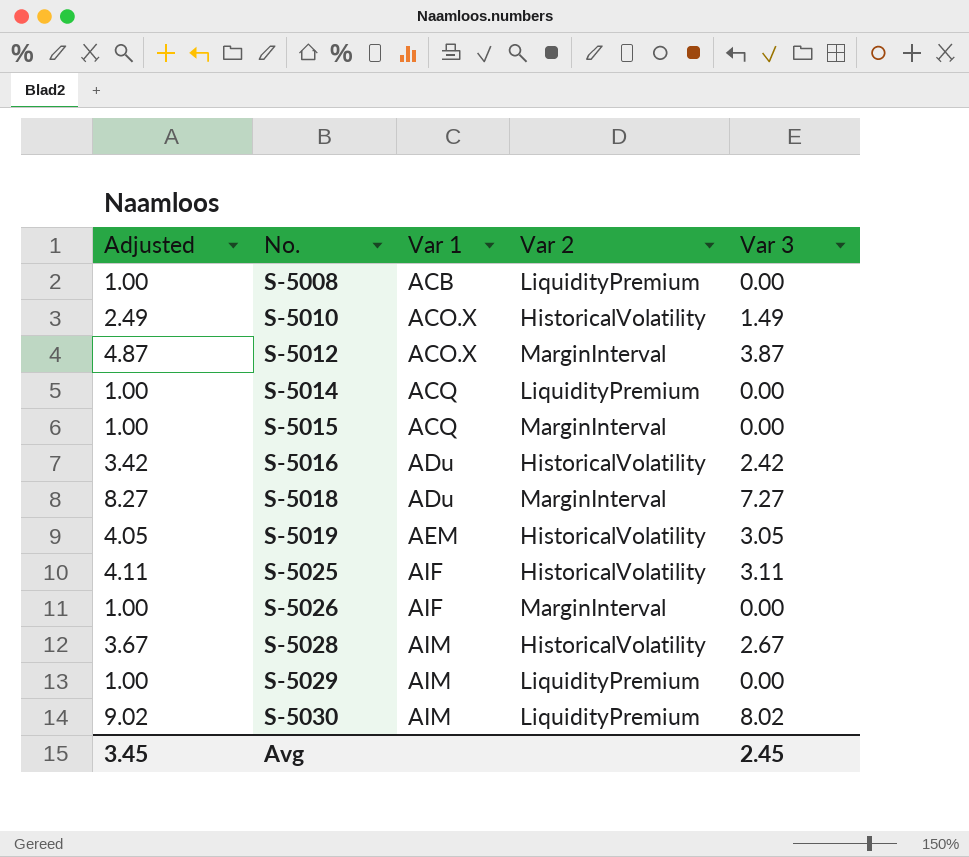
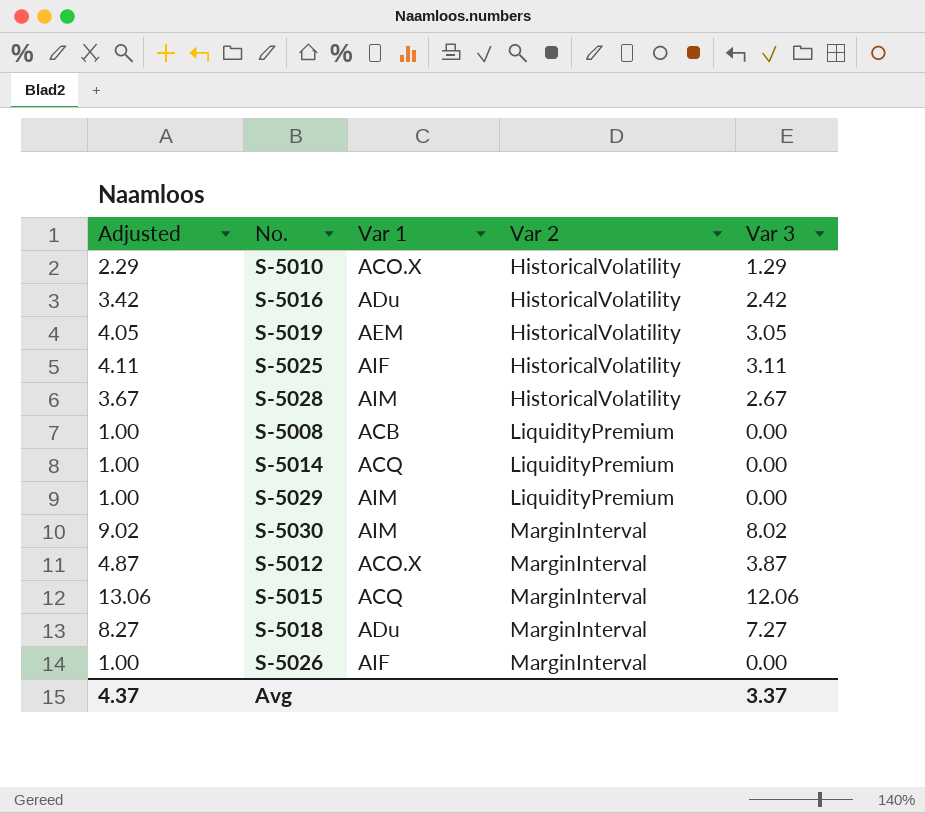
row order: No. ascending -> Var 2 ascending
S-5010 | Adjusted: 2.49 -> 2.29
S-5010 | Var 3: 1.49 -> 1.29
S-5030 | Var 2: LiquidityPremium -> MarginInterval
S-5015 | Adjusted: 1.00 -> 13.06
S-5015 | Var 3: 0.00 -> 12.06
Avg | Adjusted: 3.45 -> 4.37
Avg | Var 3: 2.45 -> 3.37

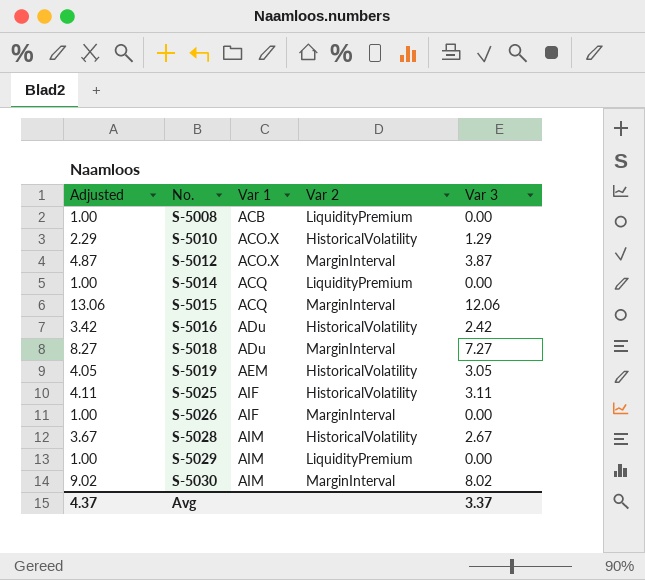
row order: Var 2 ascending -> No. ascending

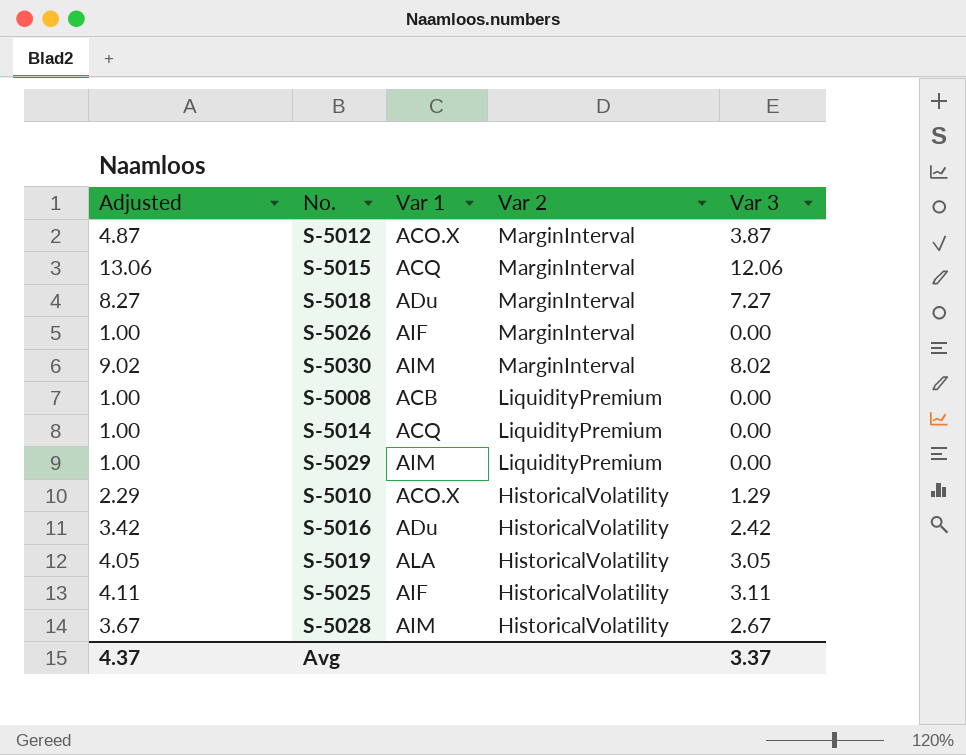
row order: No. ascending -> Var 2 descending
S-5019 | Var 1: AEM -> ALA

